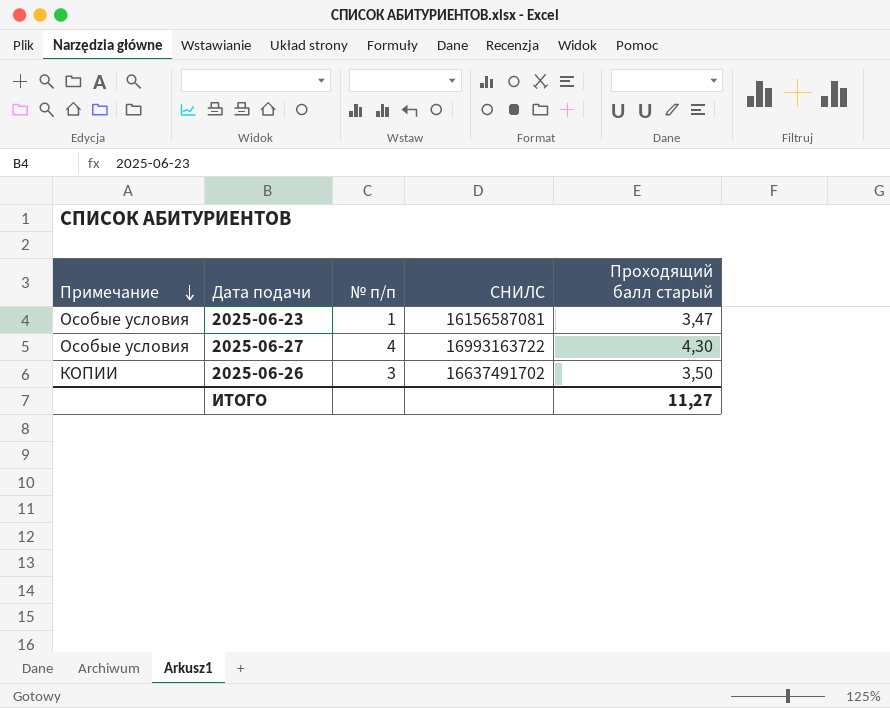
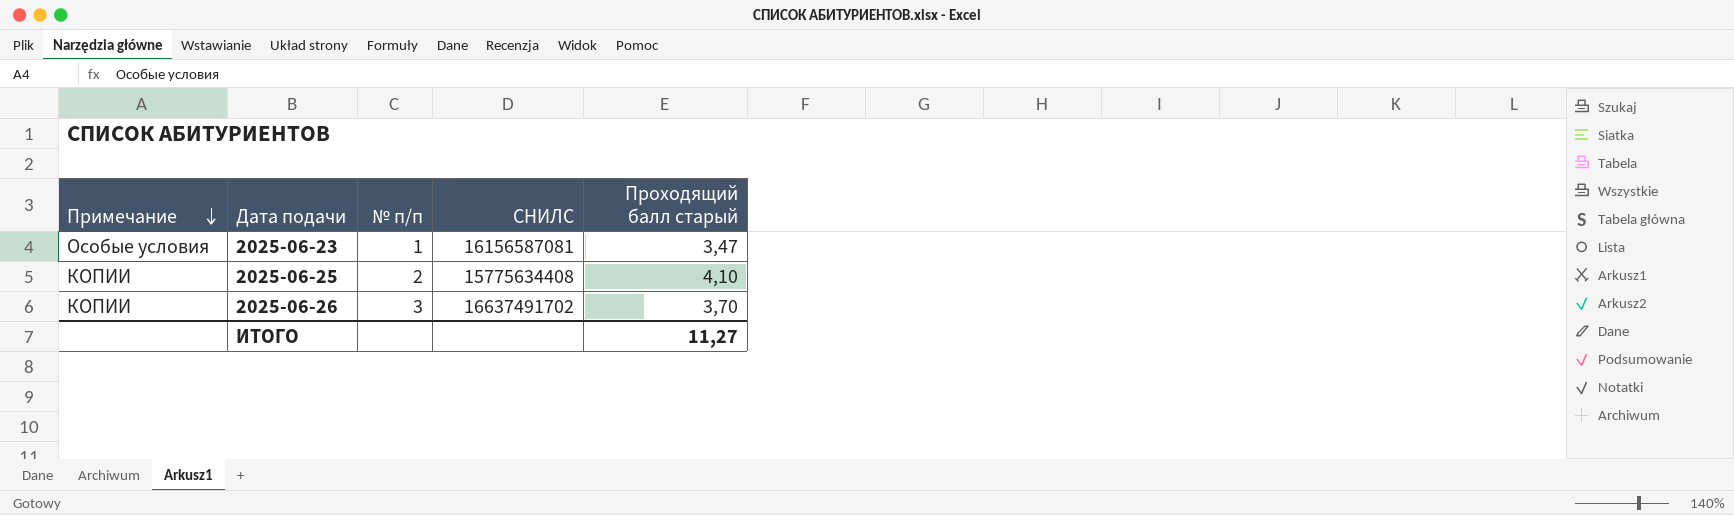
row 2025-06-27: Особые условия | 4 | 16993163722 | 4,30 -> none
row 2025-06-25: none -> КОПИИ | 2 | 15775634408 | 4,10
2025-06-26 | Проходящий балл старый: 3,50 -> 3,70

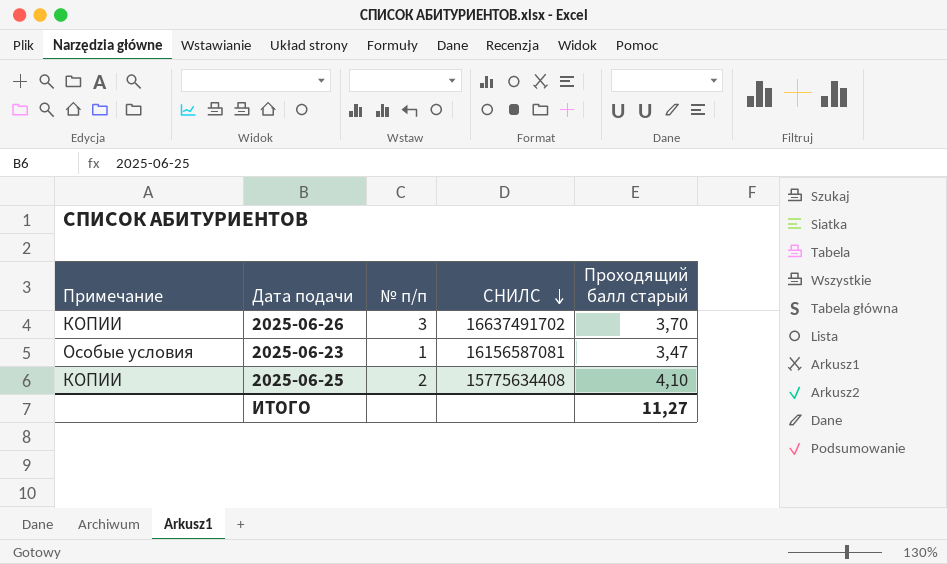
row order: Примечание descending -> СНИЛС descending

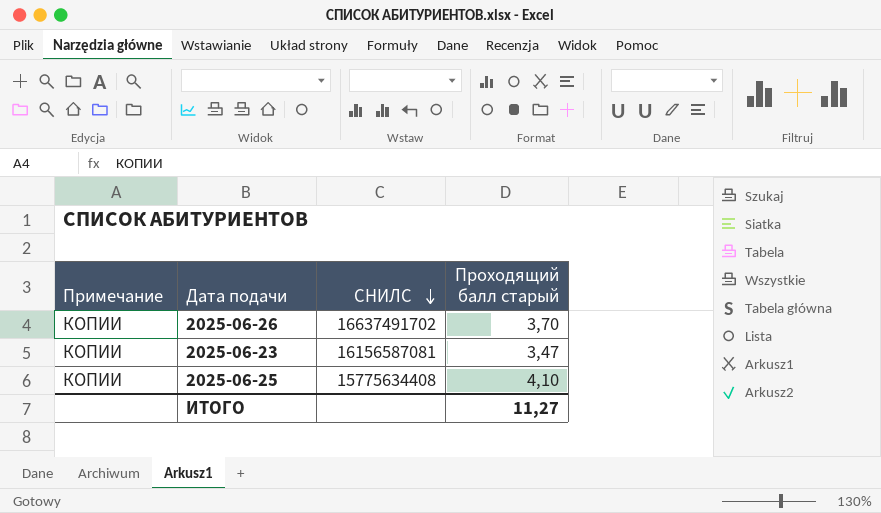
column № п/п | position: 3 -> none
2025-06-23 | Примечание: Особые условия -> КОПИИ

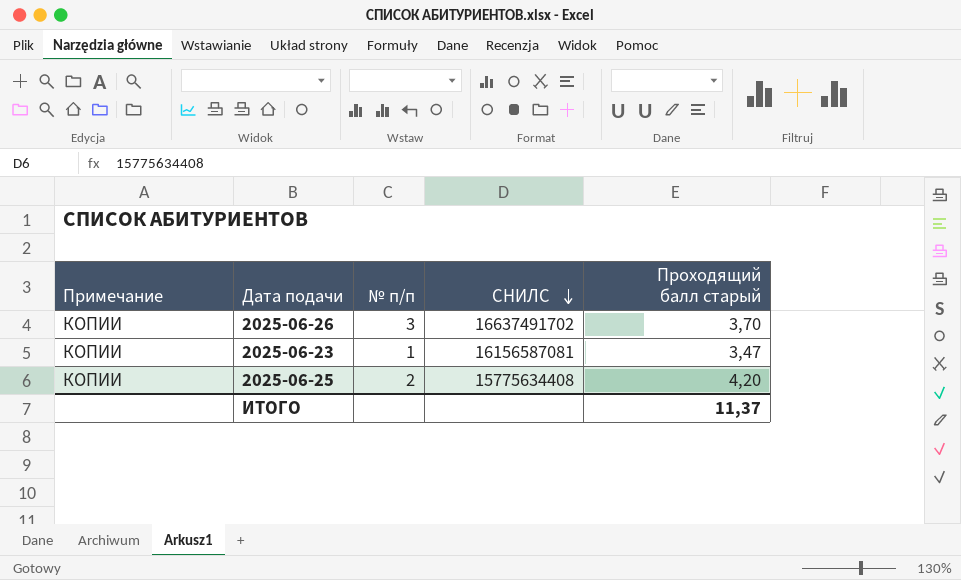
column № п/п | position: none -> 3
2025-06-25 | Проходящий балл старый: 4,10 -> 4,20
ИТОГО | Проходящий балл старый: 11,27 -> 11,37

